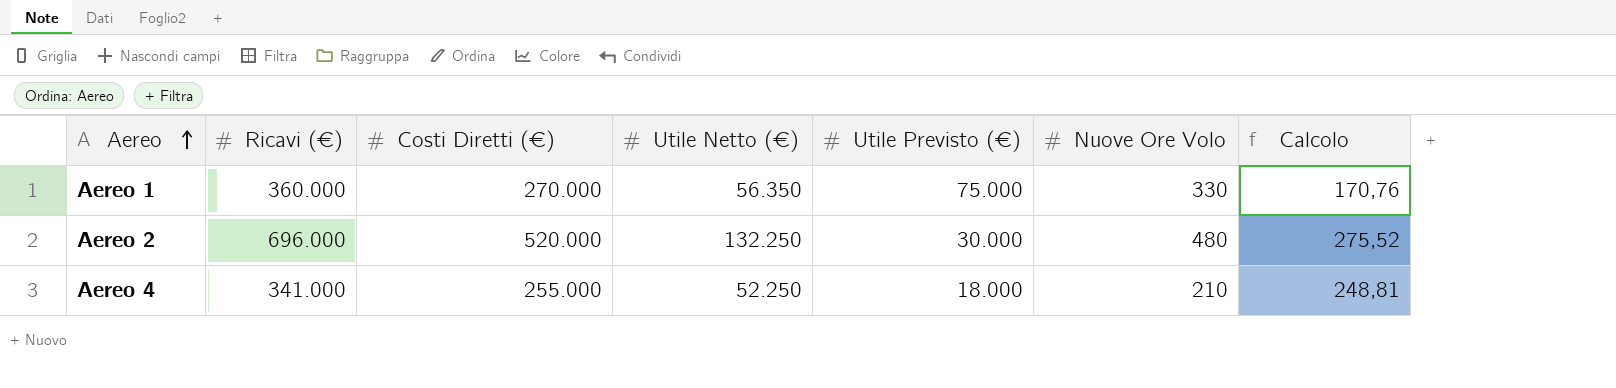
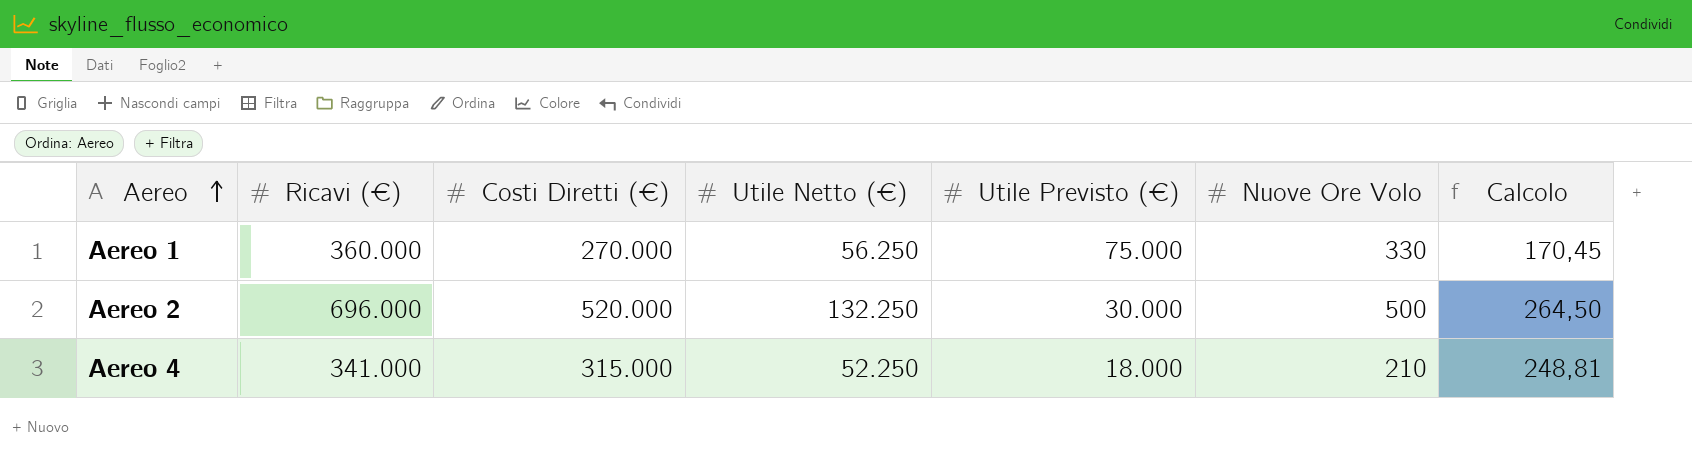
Aereo 1 | Utile Netto (€): 56.350 -> 56.250
Aereo 1 | Calcolo: 170,76 -> 170,45
Aereo 2 | Nuove Ore Volo: 480 -> 500
Aereo 2 | Calcolo: 275,52 -> 264,50
Aereo 4 | Costi Diretti (€): 255.000 -> 315.000

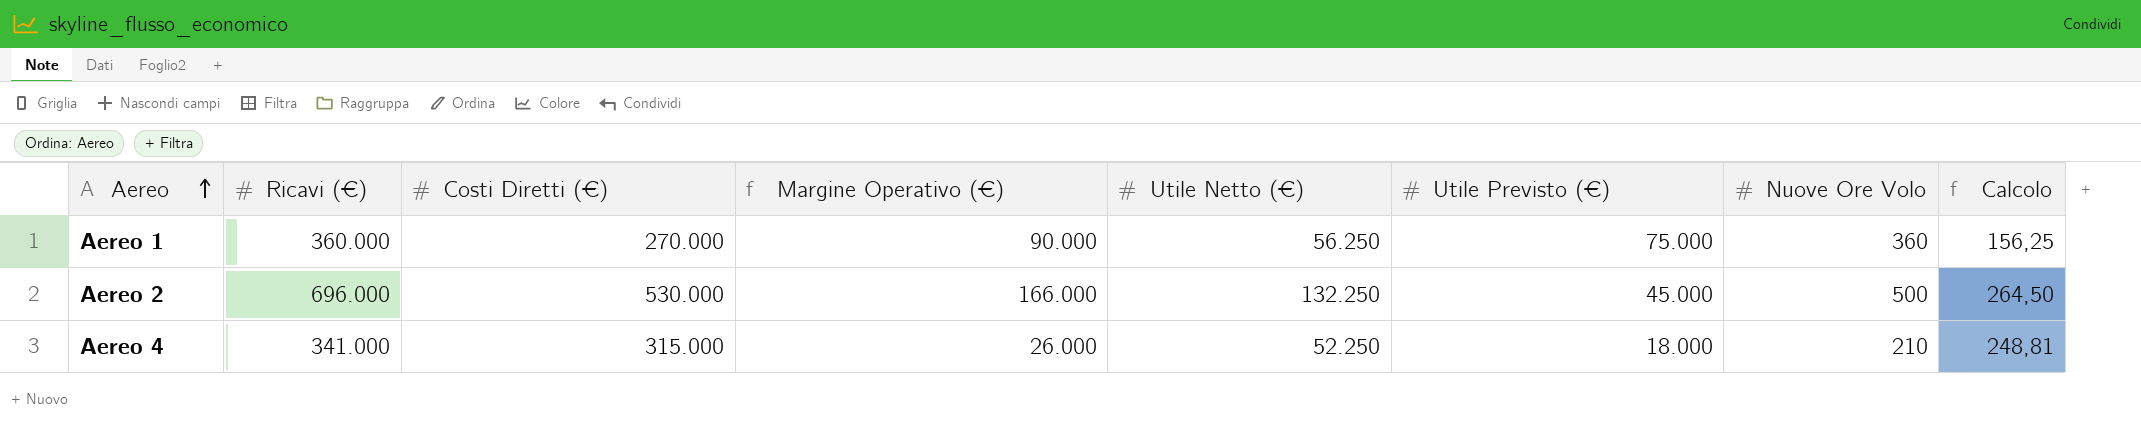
column Margine Operativo (€) | formula: none -> [Ricavi (€)] - [Costi Diretti (€)]
Aereo 1 | Nuove Ore Volo: 330 -> 360
Aereo 1 | Calcolo: 170,45 -> 156,25
Aereo 2 | Costi Diretti (€): 520.000 -> 530.000
Aereo 2 | Utile Previsto (€): 30.000 -> 45.000

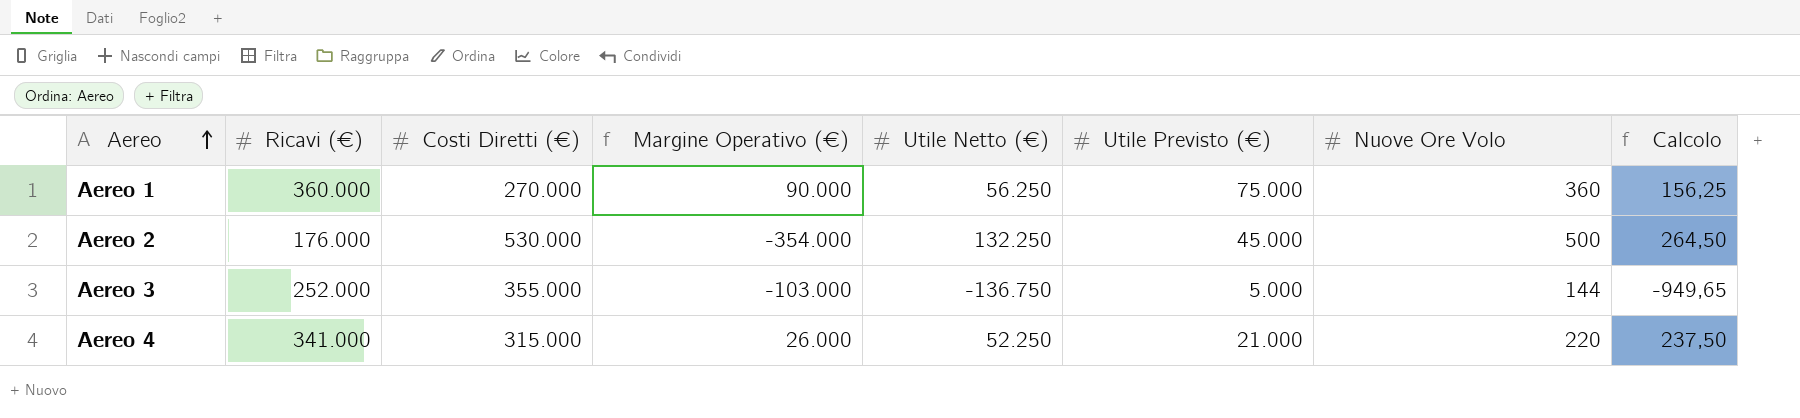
Aereo 2 | Ricavi (€): 696.000 -> 176.000
Aereo 2 | Margine Operativo (€): 166.000 -> -354.000
row Aereo 3: none -> 252.000 | 355.000 | -103.000 | -136.750 | 5.000 | 144 | -949,65
Aereo 4 | Utile Previsto (€): 18.000 -> 21.000
Aereo 4 | Nuove Ore Volo: 210 -> 220
Aereo 4 | Calcolo: 248,81 -> 237,50

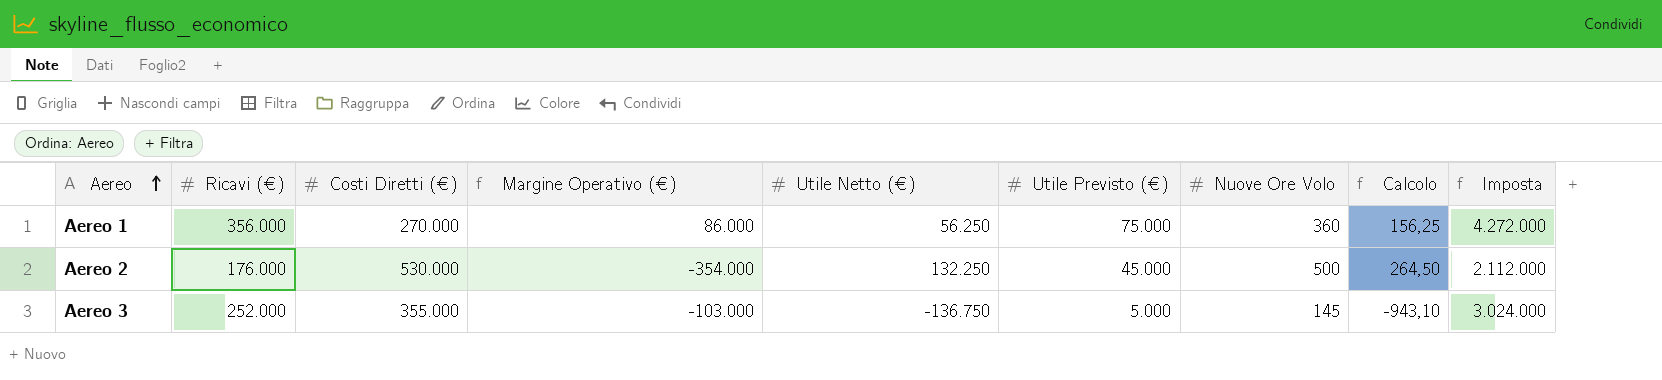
column Imposta | formula: none -> [Ricavi (€)] * 12
row Aereo 4: 341.000 | 315.000 | 26.000 | 52.250 | 21.000 | 220 | 237,50 -> none
Aereo 1 | Ricavi (€): 360.000 -> 356.000
Aereo 1 | Margine Operativo (€): 90.000 -> 86.000
Aereo 3 | Nuove Ore Volo: 144 -> 145
Aereo 3 | Calcolo: -949,65 -> -943,10

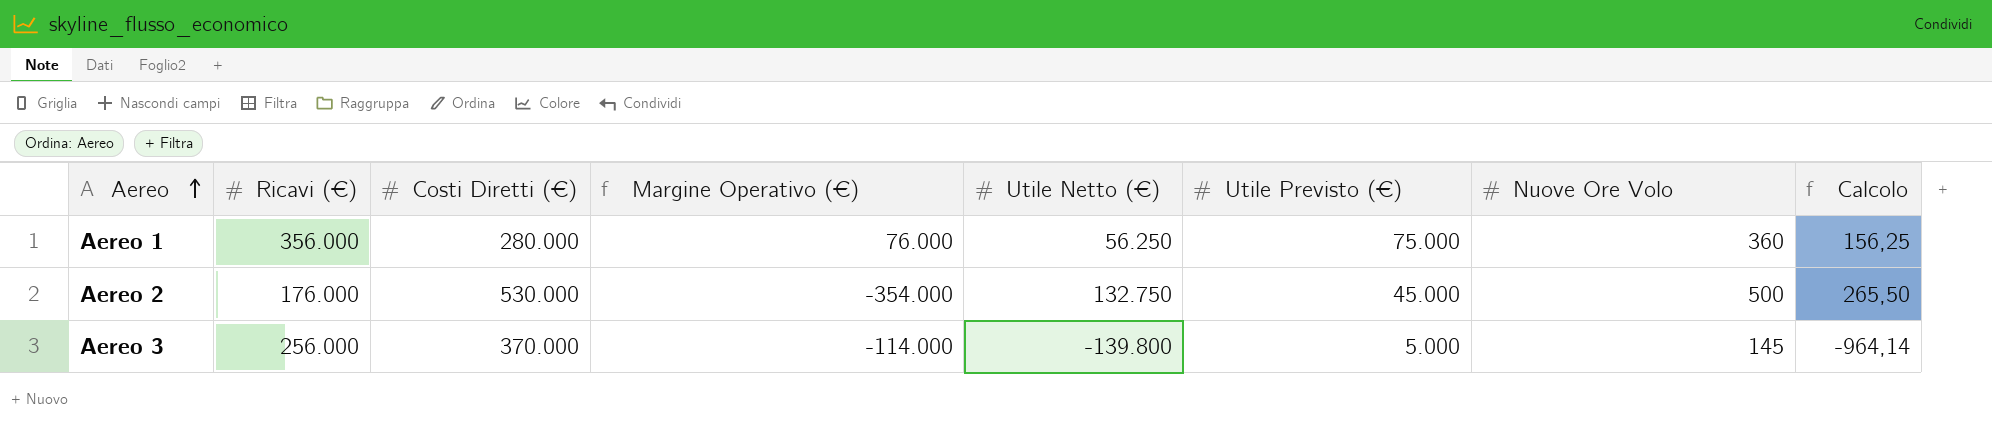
column Imposta | formula: [Ricavi (€)] * 12 -> none
Aereo 1 | Costi Diretti (€): 270.000 -> 280.000
Aereo 1 | Margine Operativo (€): 86.000 -> 76.000
Aereo 2 | Utile Netto (€): 132.250 -> 132.750
Aereo 2 | Calcolo: 264,50 -> 265,50
Aereo 3 | Ricavi (€): 252.000 -> 256.000
Aereo 3 | Costi Diretti (€): 355.000 -> 370.000
Aereo 3 | Margine Operativo (€): -103.000 -> -114.000
Aereo 3 | Utile Netto (€): -136.750 -> -139.800
Aereo 3 | Calcolo: -943,10 -> -964,14

